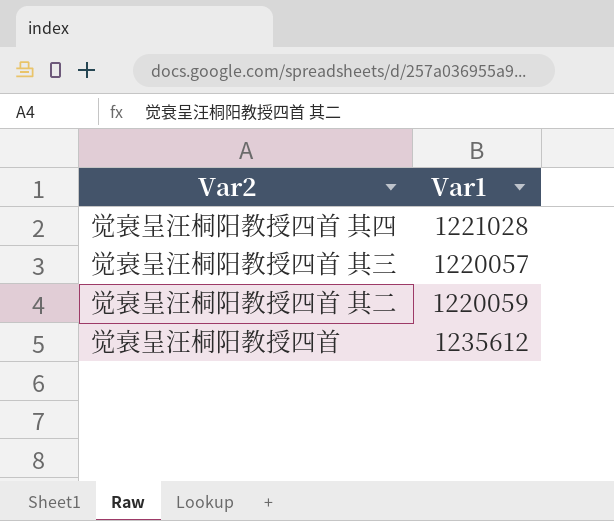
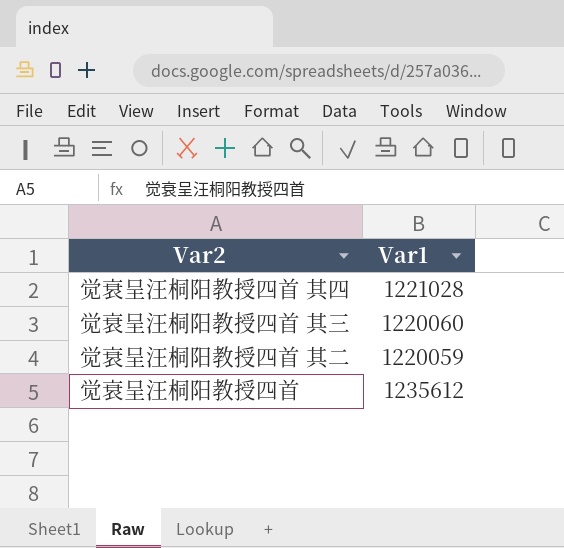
觉衰呈汪桐阳教授四首 其三 | Var1: 1220057 -> 1220060

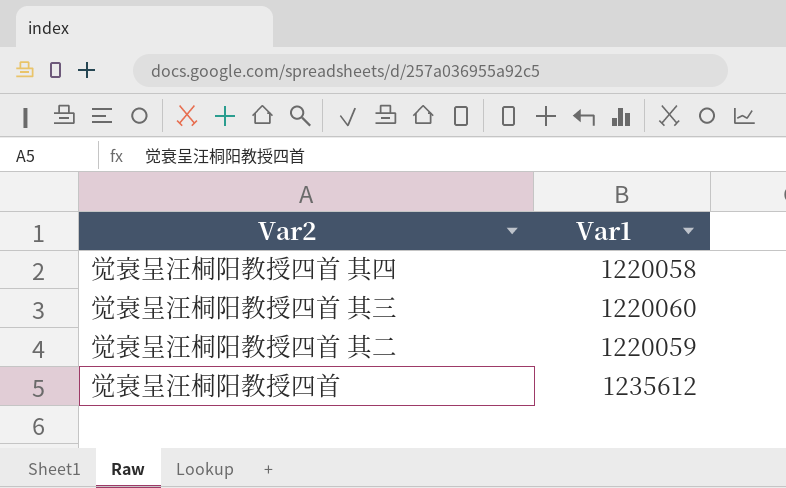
觉衰呈汪桐阳教授四首 其四 | Var1: 1221028 -> 1220058

